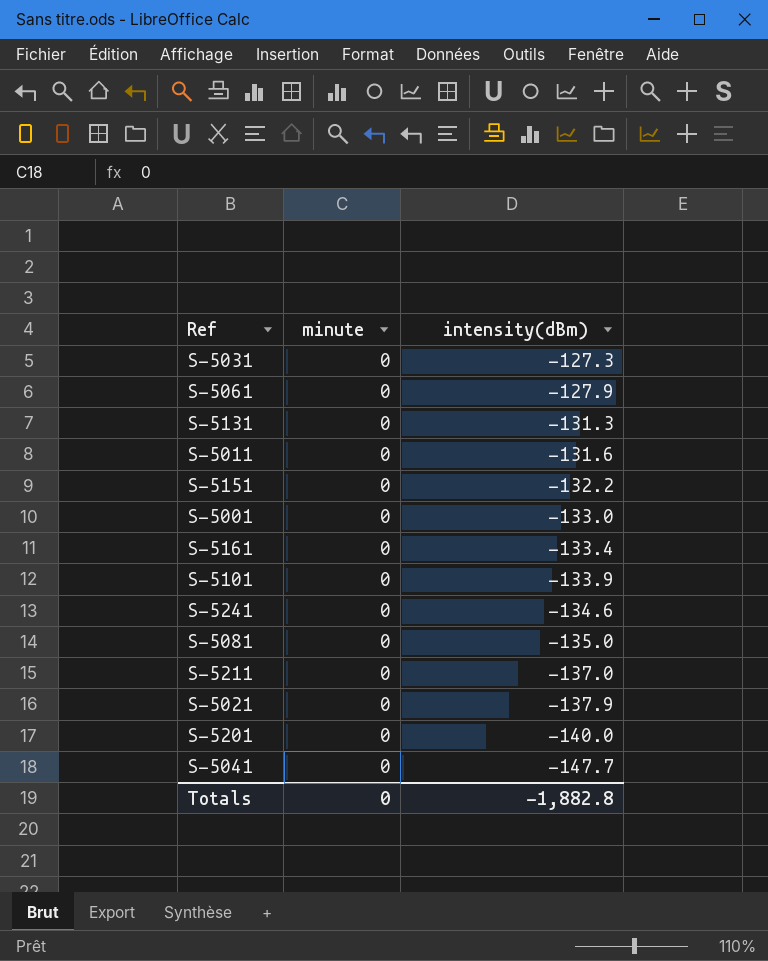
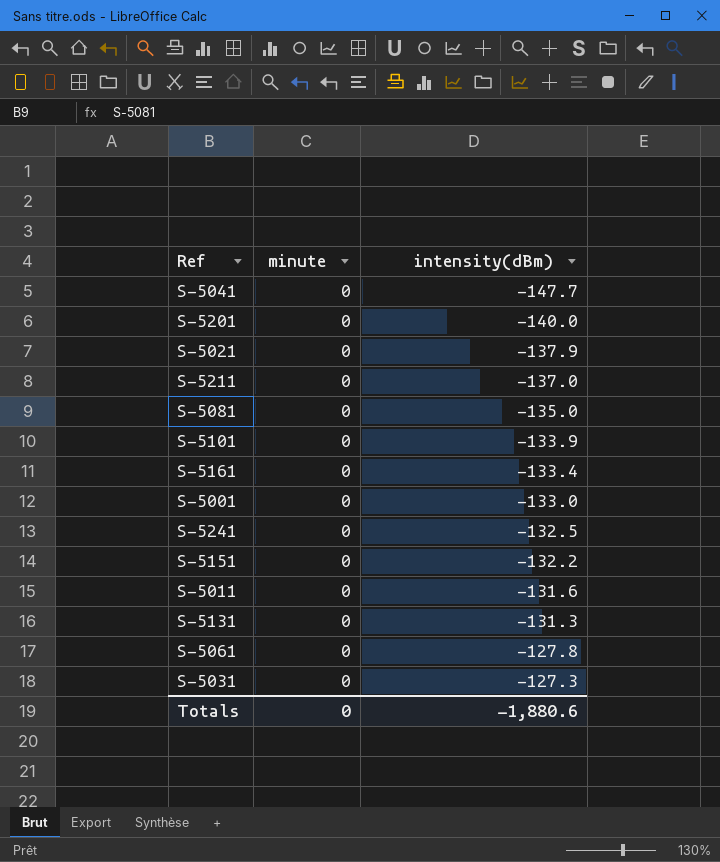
row order: intensity(dBm) descending -> intensity(dBm) ascending
S-5241 | intensity(dBm): -134.6 -> -132.5
S-5061 | intensity(dBm): -127.9 -> -127.8
Totals | intensity(dBm): -1,882.8 -> -1,880.6

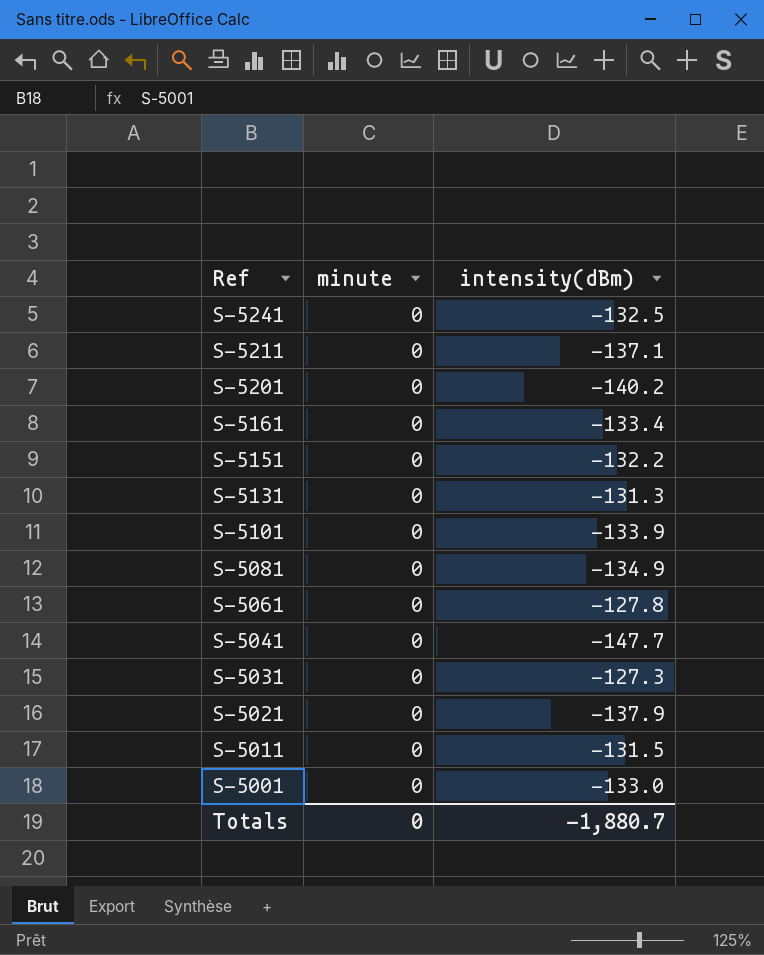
row order: intensity(dBm) ascending -> Ref descending
S-5211 | intensity(dBm): -137.0 -> -137.1
S-5201 | intensity(dBm): -140.0 -> -140.2
S-5081 | intensity(dBm): -135.0 -> -134.9
S-5011 | intensity(dBm): -131.6 -> -131.5
Totals | intensity(dBm): -1,880.6 -> -1,880.7

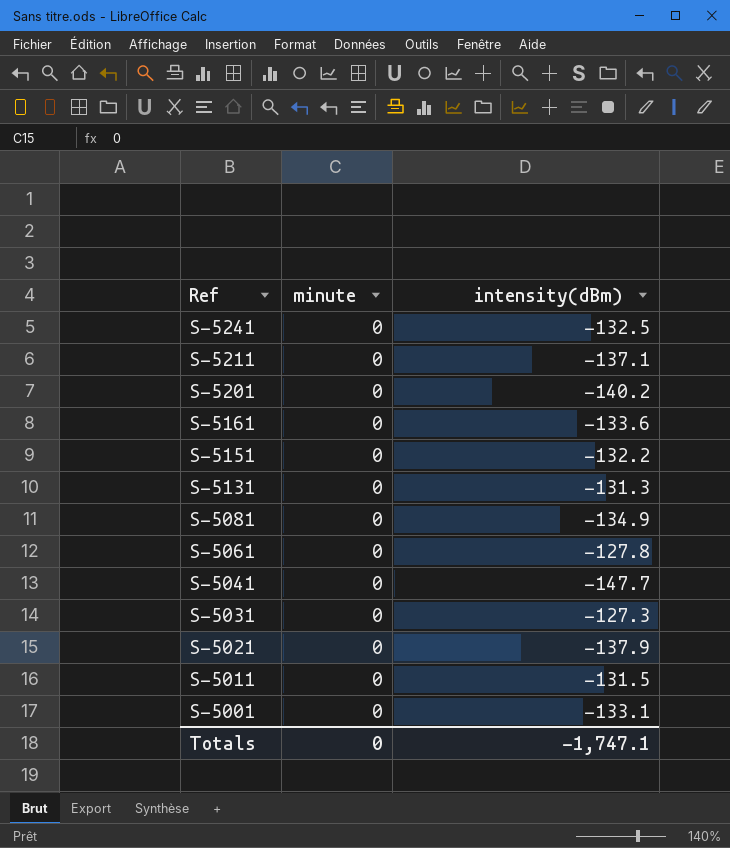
row S-5101: 0 | -133.9 -> none
S-5161 | intensity(dBm): -133.4 -> -133.6
S-5001 | intensity(dBm): -133.0 -> -133.1
Totals | intensity(dBm): -1,880.7 -> -1,747.1

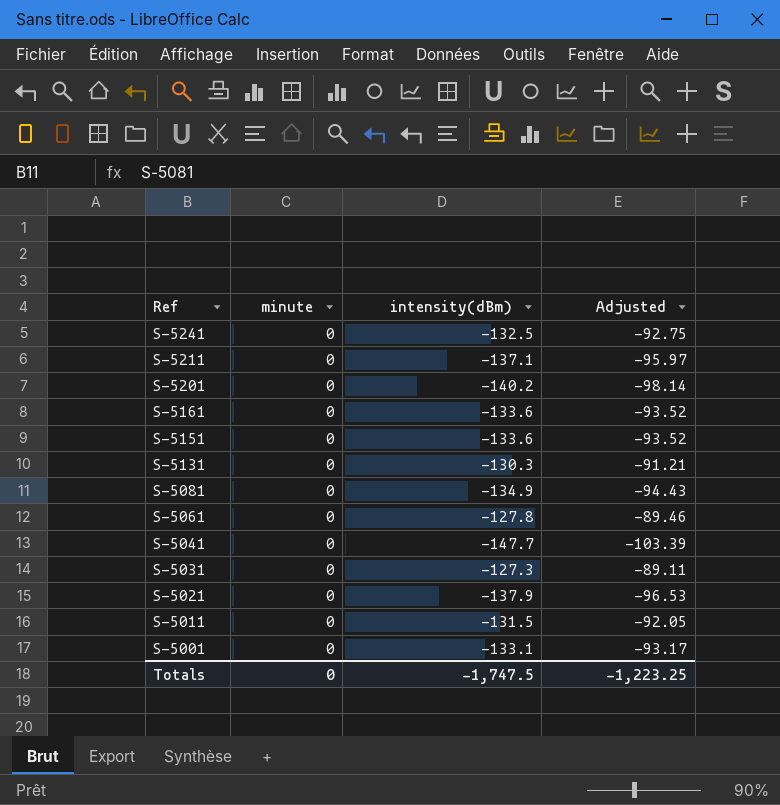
column Adjusted | formula: none -> [intensity(dBm)] * 0.7
S-5151 | intensity(dBm): -132.2 -> -133.6
S-5131 | intensity(dBm): -131.3 -> -130.3
Totals | intensity(dBm): -1,747.1 -> -1,747.5

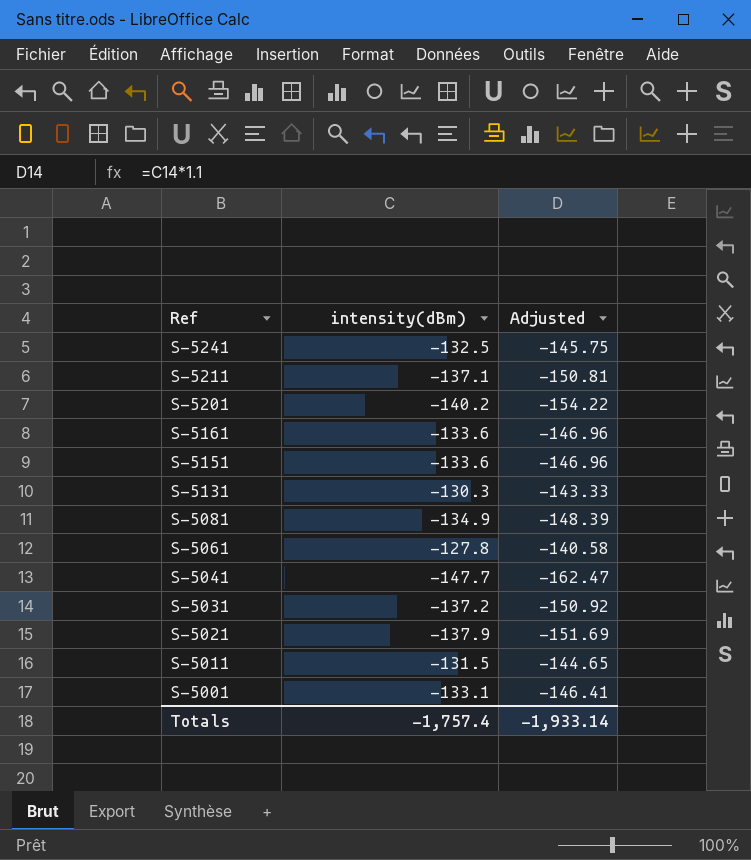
column minute | position: 2 -> none
column Adjusted | formula: [intensity(dBm)] * 0.7 -> [intensity(dBm)] * 1.1
S-5031 | intensity(dBm): -127.3 -> -137.2
Totals | intensity(dBm): -1,747.5 -> -1,757.4
Totals | Adjusted: -1,223.25 -> -1,933.14

